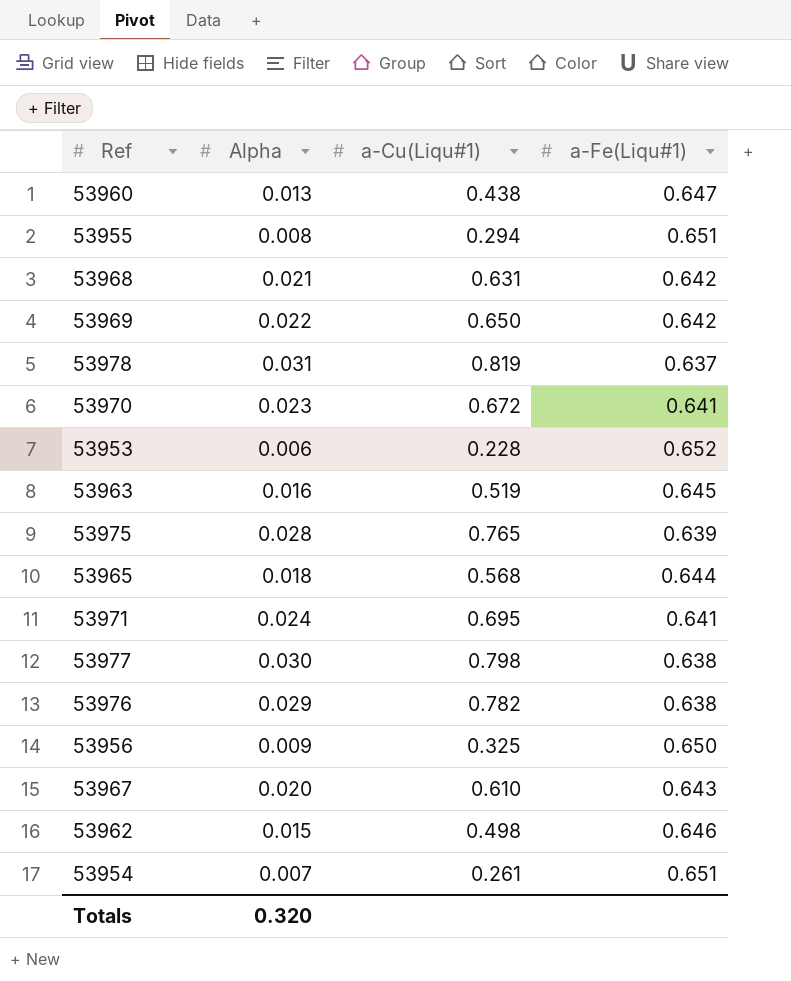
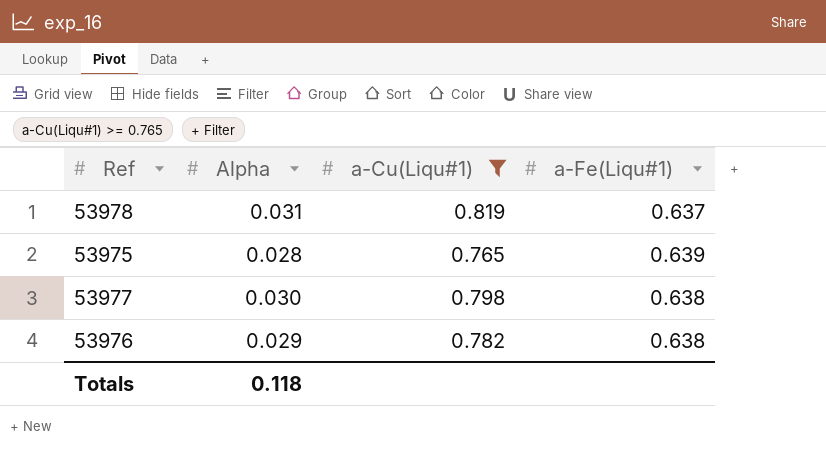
filter: none -> a-Cu(Liqu#1) >= 0.765
Totals | Alpha: 0.320 -> 0.118

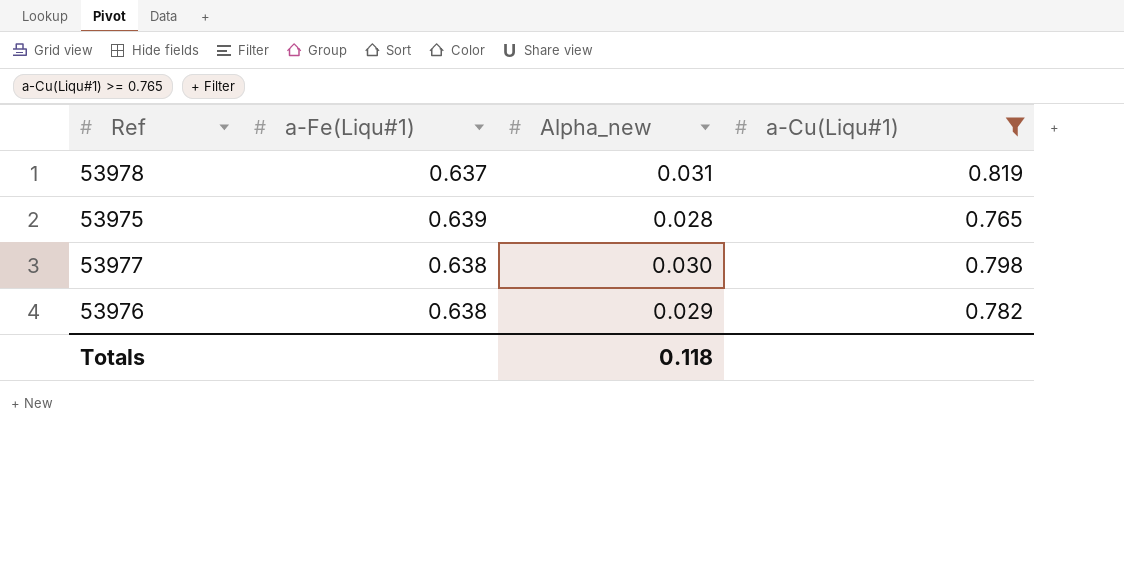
column a-Fe(Liqu#1) | position: 4 -> 2
column name: Alpha -> Alpha_new

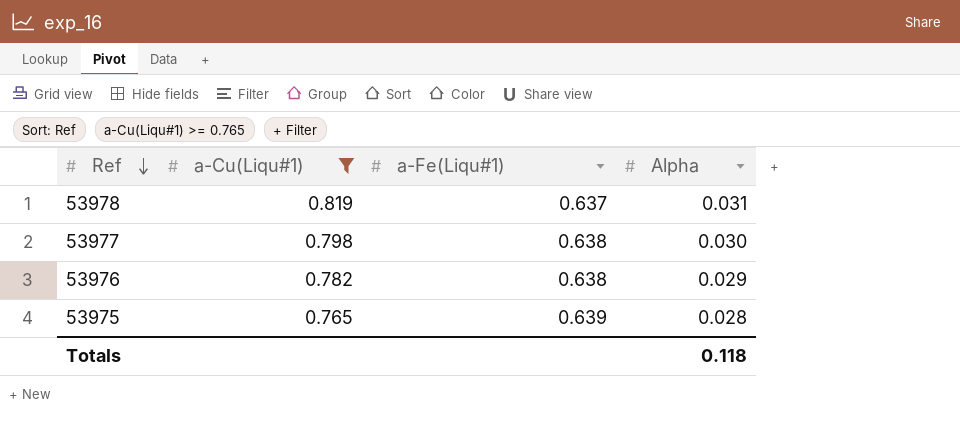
row order: none -> Ref descending
column a-Cu(Liqu#1) | position: 4 -> 2
column name: Alpha_new -> Alpha

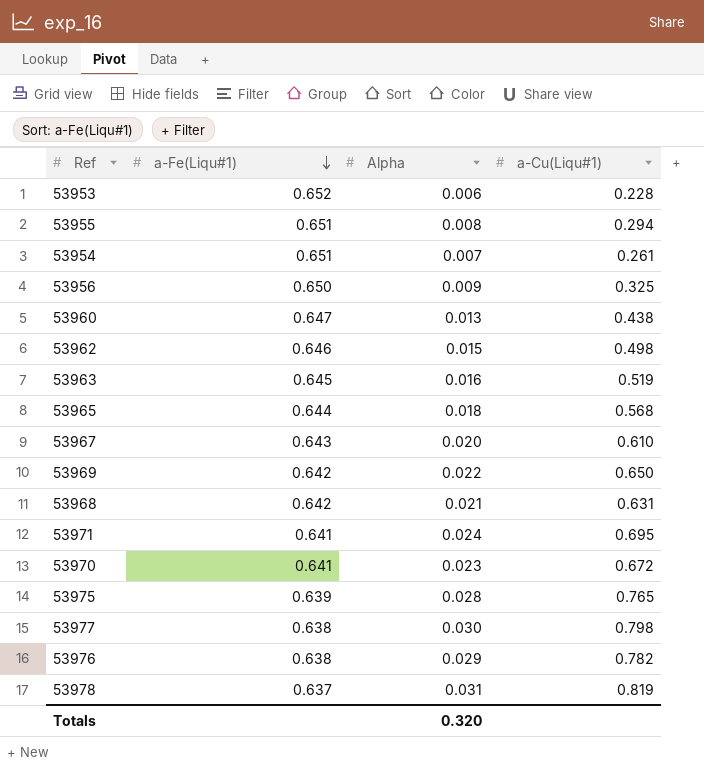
filter: a-Cu(Liqu#1) >= 0.765 -> none
row order: Ref descending -> a-Fe(Liqu#1) descending
column a-Cu(Liqu#1) | position: 2 -> 4
Totals | Alpha: 0.118 -> 0.320

